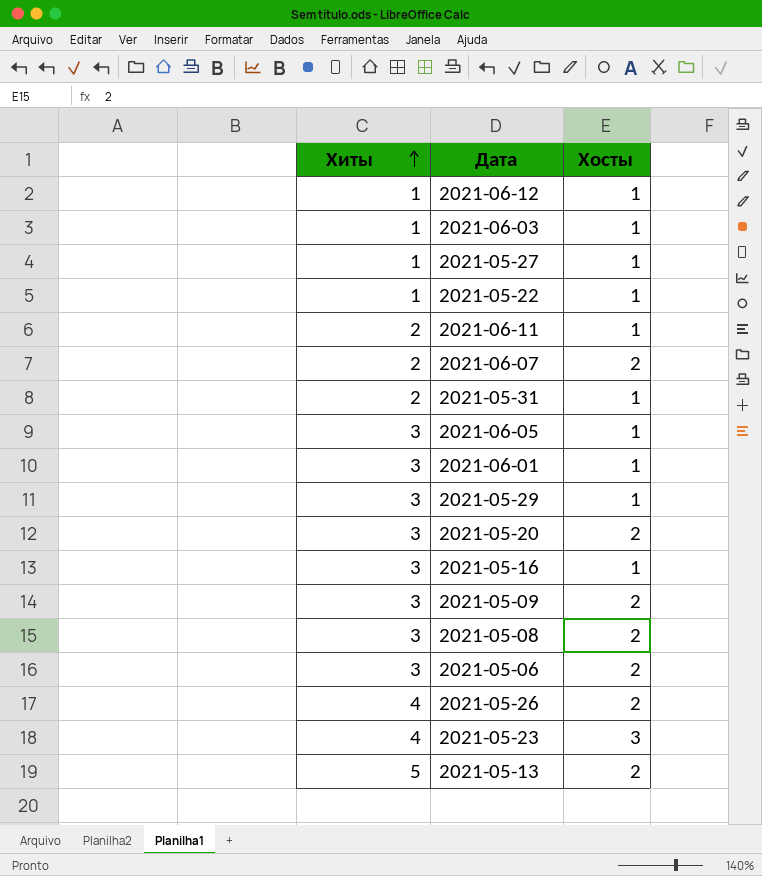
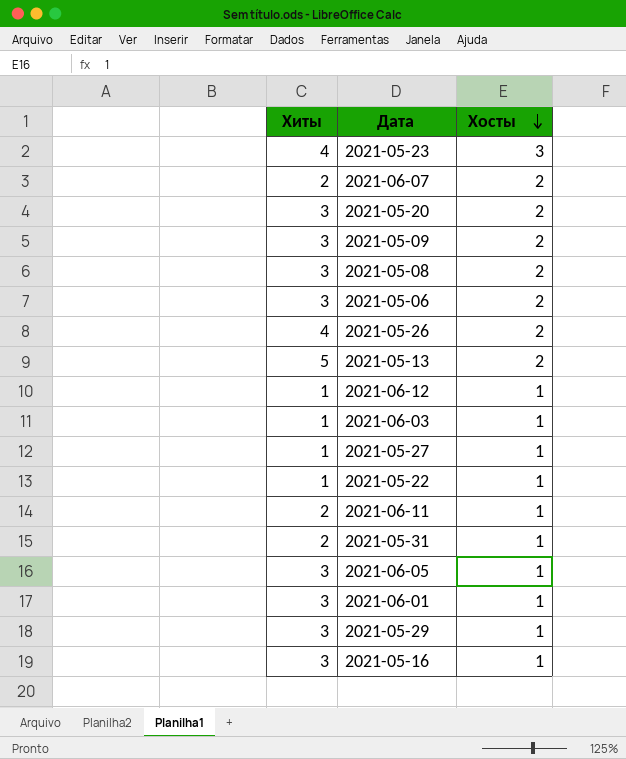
row order: Хиты ascending -> Хосты descending

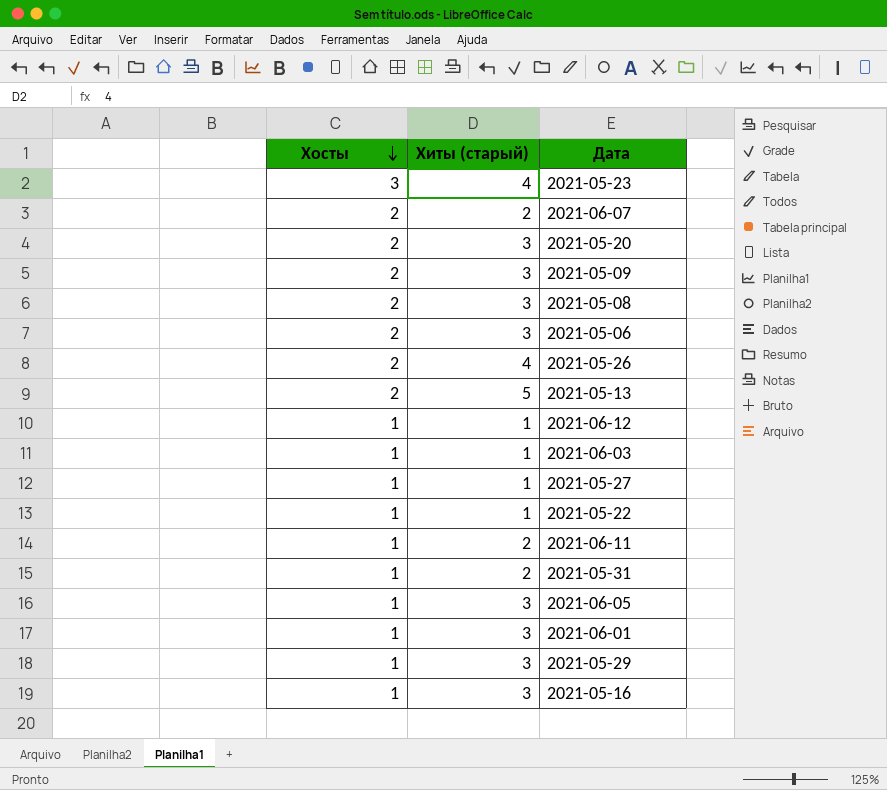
column Хосты | position: 3 -> 1
column name: Хиты -> Хиты (старый)

